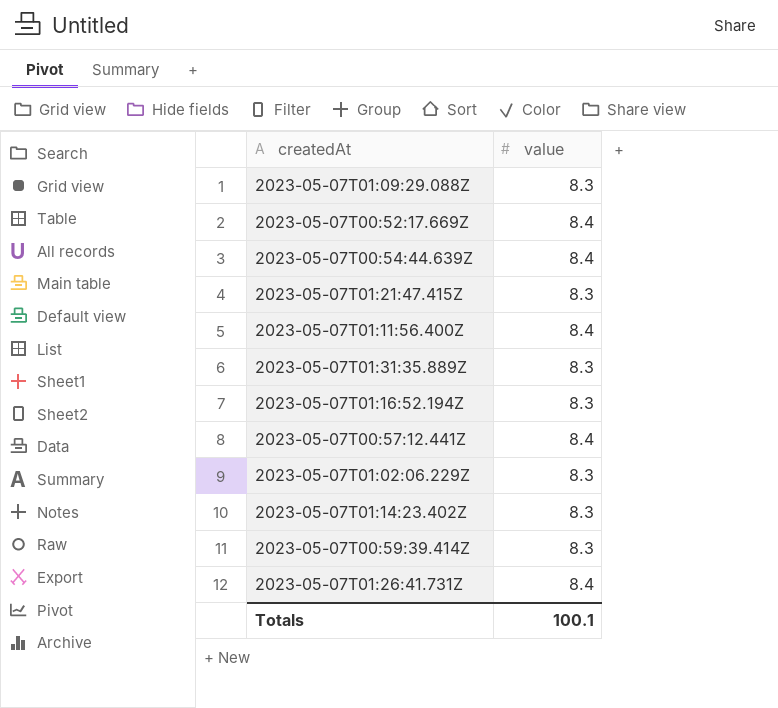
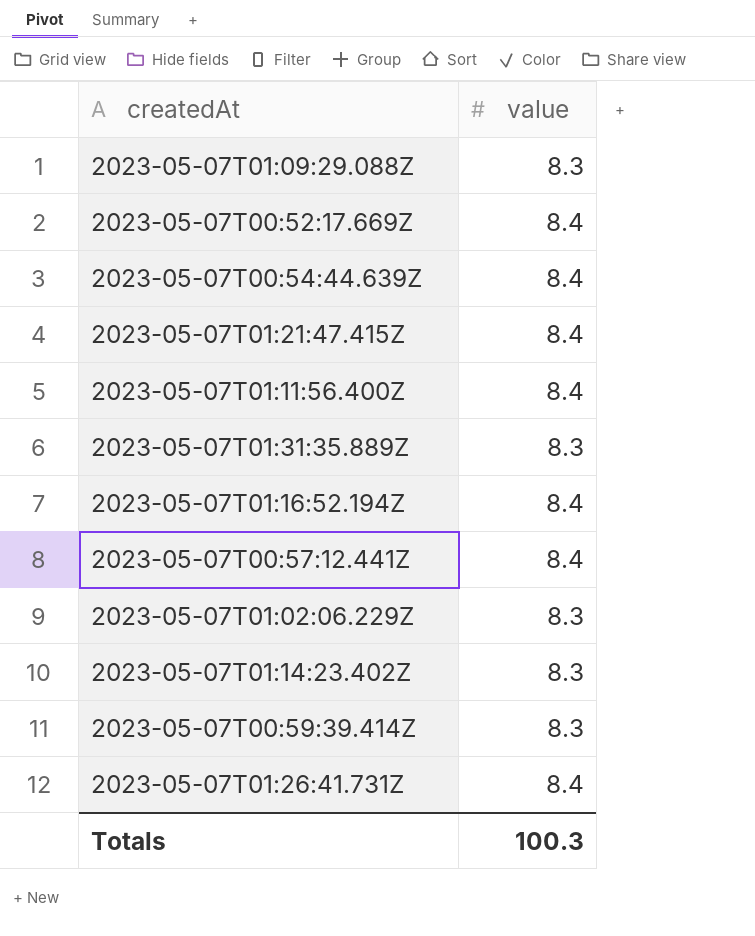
2023-05-07T01:21:47.415Z | value: 8.3 -> 8.4
2023-05-07T01:16:52.194Z | value: 8.3 -> 8.4
Totals | value: 100.1 -> 100.3

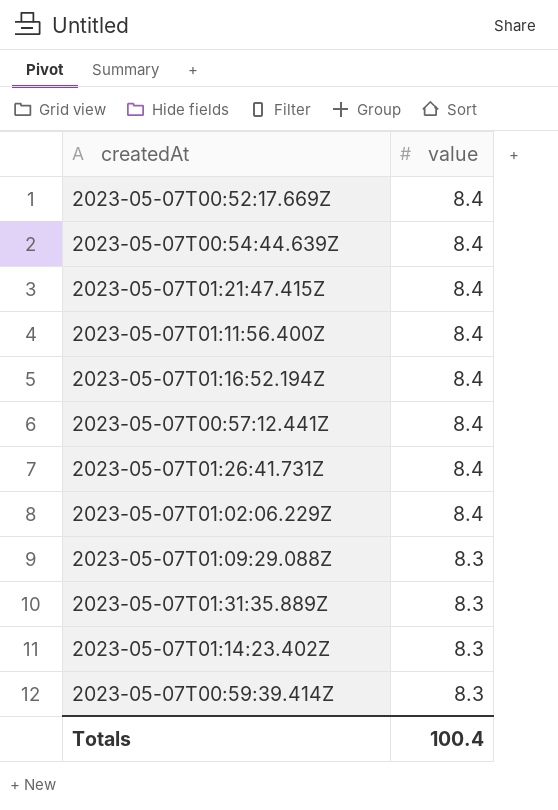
row order: none -> value descending
2023-05-07T01:02:06.229Z | value: 8.3 -> 8.4
Totals | value: 100.3 -> 100.4

